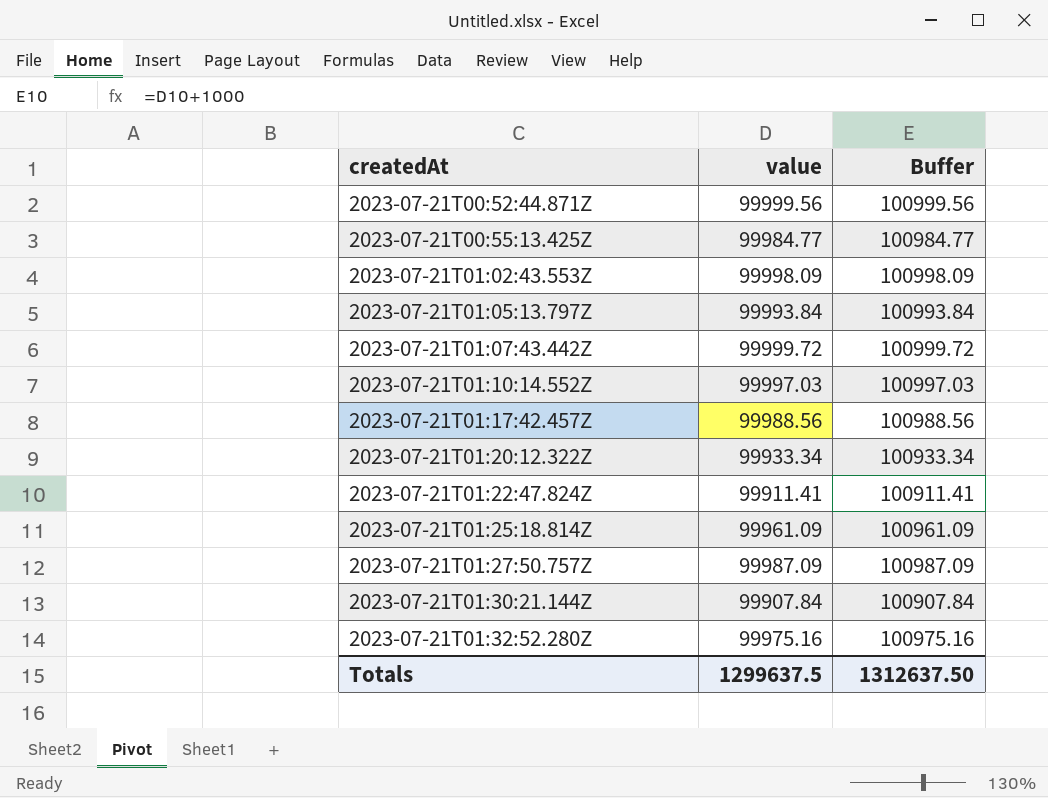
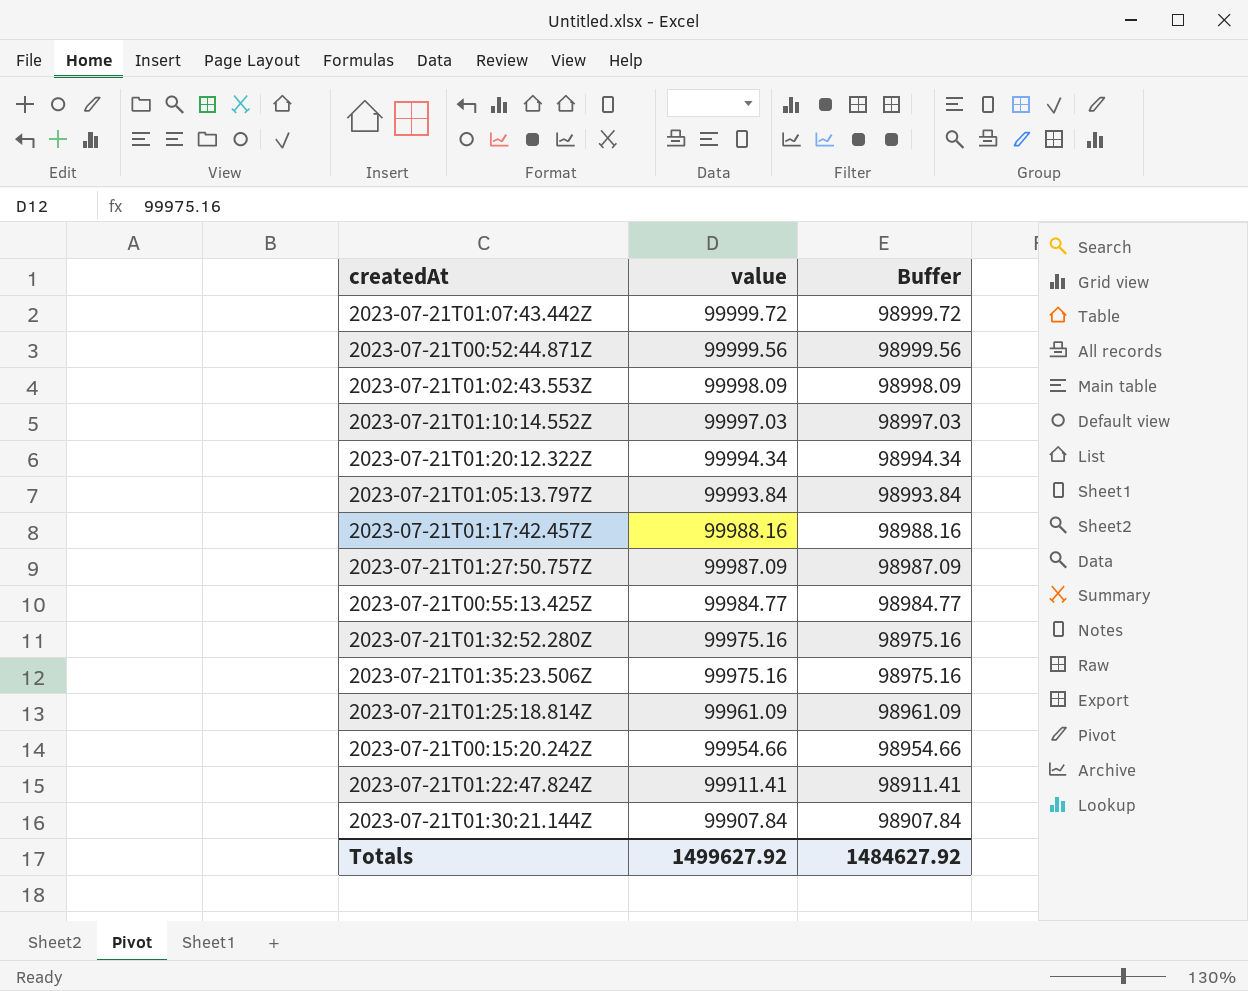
row order: createdAt ascending -> value descending
column Buffer | formula: [value] + 1000 -> [value] - 1000
2023-07-21T01:20:12.322Z | value: 99933.34 -> 99994.34
2023-07-21T01:17:42.457Z | value: 99988.56 -> 99988.16
row 2023-07-21T01:35:23.506Z: none -> 99975.16 | 98975.16
row 2023-07-21T00:15:20.242Z: none -> 99954.66 | 98954.66
Totals | value: 1299637.5 -> 1499627.92
Totals | Buffer: 1312637.50 -> 1484627.92

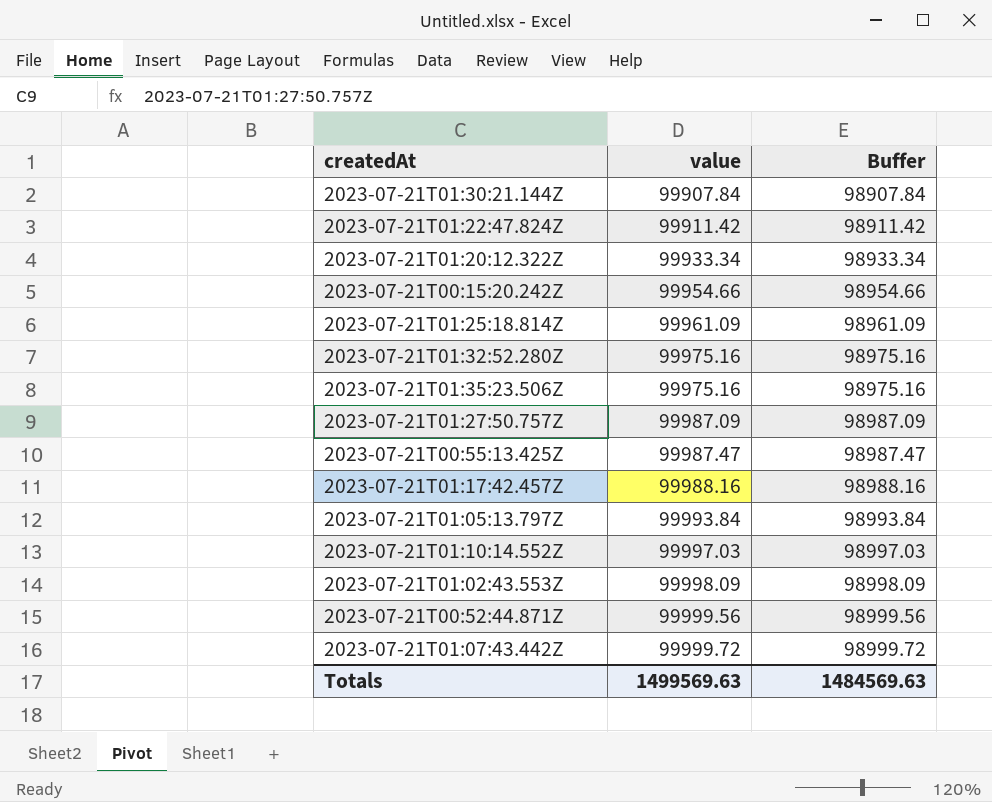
row order: value descending -> value ascending
2023-07-21T01:22:47.824Z | value: 99911.41 -> 99911.42
2023-07-21T01:22:47.824Z | Buffer: 98911.41 -> 98911.42
2023-07-21T01:20:12.322Z | value: 99994.34 -> 99933.34
2023-07-21T01:20:12.322Z | Buffer: 98994.34 -> 98933.34
2023-07-21T00:55:13.425Z | value: 99984.77 -> 99987.47
2023-07-21T00:55:13.425Z | Buffer: 98984.77 -> 98987.47
Totals | value: 1499627.92 -> 1499569.63
Totals | Buffer: 1484627.92 -> 1484569.63

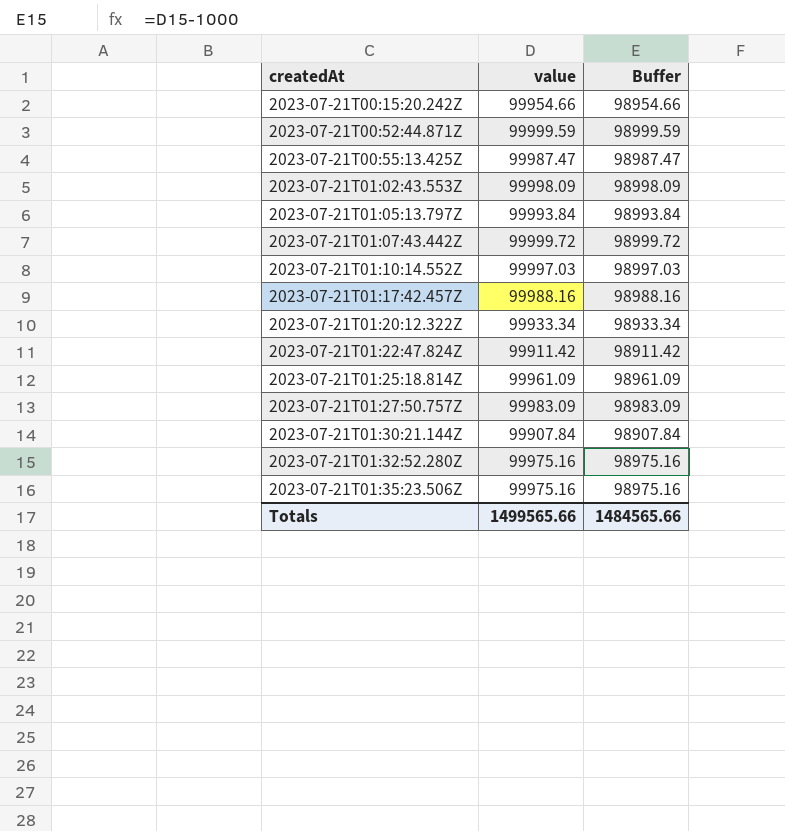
row order: value ascending -> createdAt ascending
2023-07-21T00:52:44.871Z | value: 99999.56 -> 99999.59
2023-07-21T00:52:44.871Z | Buffer: 98999.56 -> 98999.59
2023-07-21T01:27:50.757Z | value: 99987.09 -> 99983.09
2023-07-21T01:27:50.757Z | Buffer: 98987.09 -> 98983.09
Totals | value: 1499569.63 -> 1499565.66
Totals | Buffer: 1484569.63 -> 1484565.66

